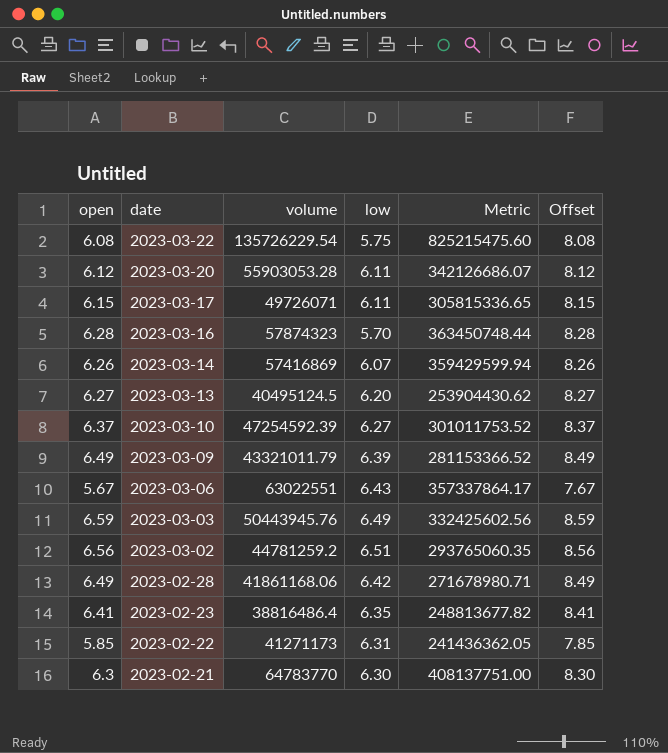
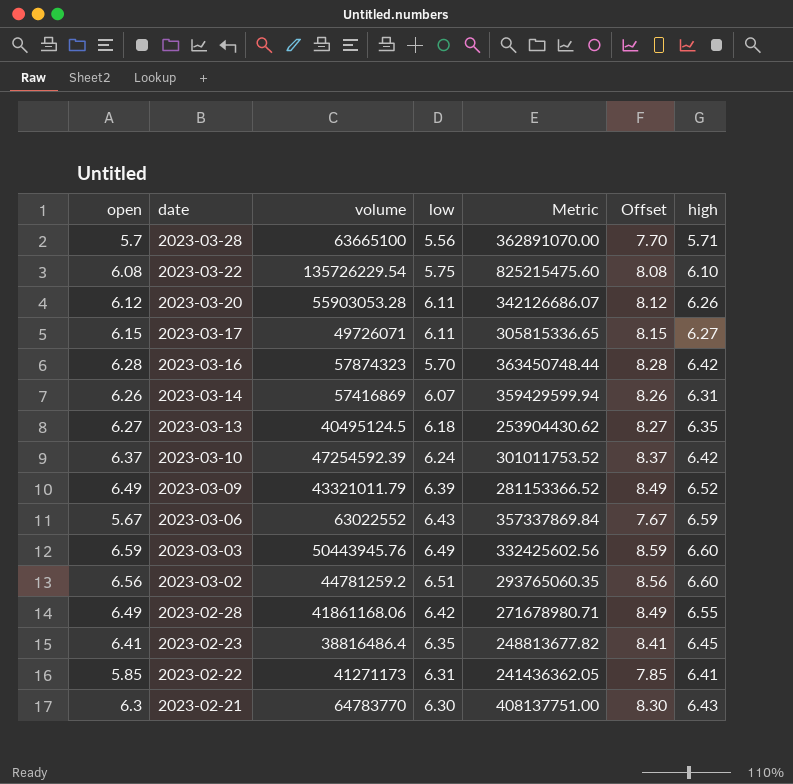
column high | position: none -> 7
row 2023-03-28: none -> 5.7 | 63665100 | 5.56 | 362891070.00 | 7.70 | 5.71
2023-03-13 | low: 6.20 -> 6.18
2023-03-10 | low: 6.27 -> 6.24
2023-03-06 | volume: 63022551 -> 63022552
2023-03-06 | Metric: 357337864.17 -> 357337869.84

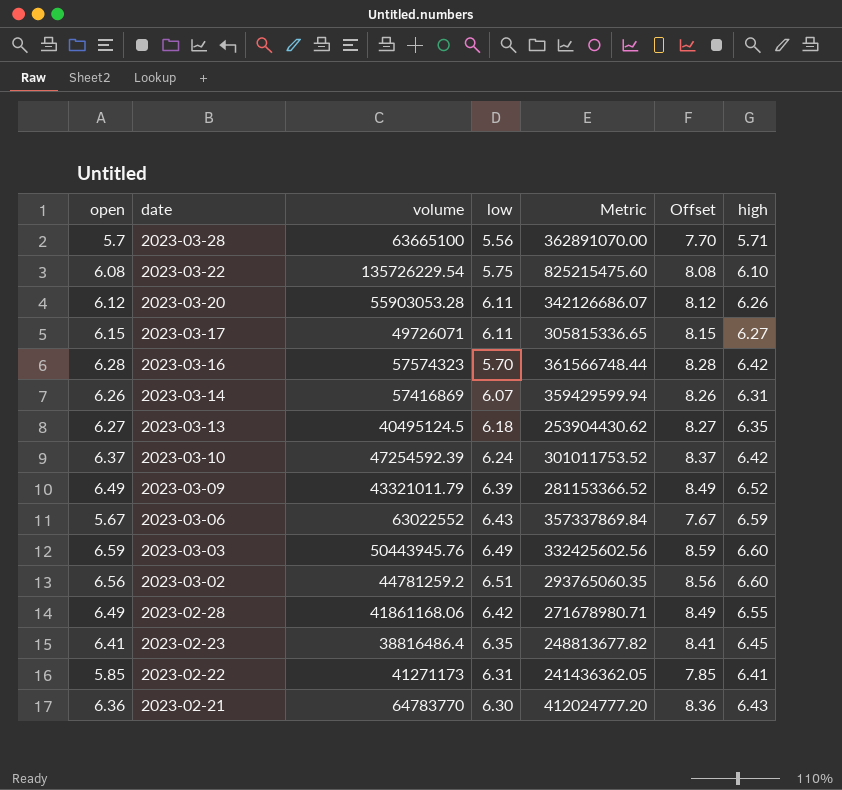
2023-03-16 | volume: 57874323 -> 57574323
2023-03-16 | Metric: 363450748.44 -> 361566748.44
2023-02-21 | open: 6.3 -> 6.36
2023-02-21 | Metric: 408137751.00 -> 412024777.20
2023-02-21 | Offset: 8.30 -> 8.36

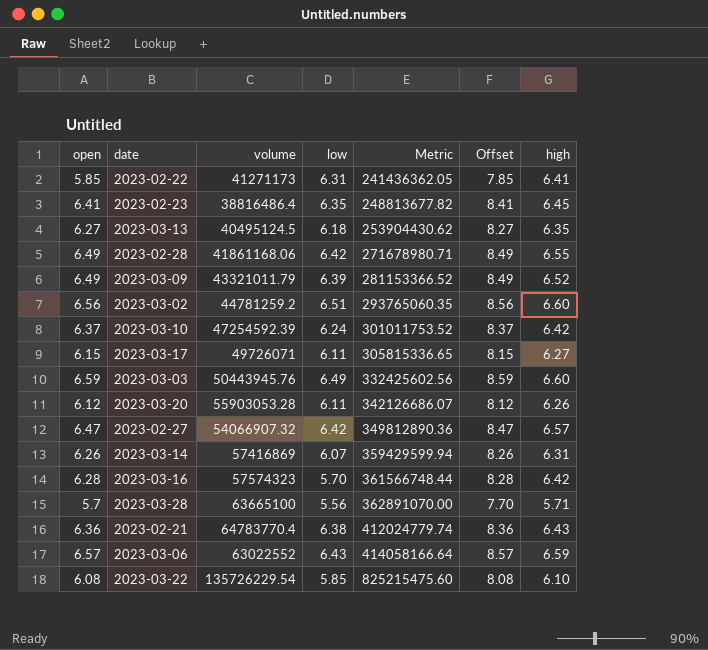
row order: date descending -> Metric ascending
row 2023-02-27: none -> 6.47 | 54066907.32 | 6.42 | 349812890.36 | 8.47 | 6.57
2023-02-21 | volume: 64783770 -> 64783770.4
2023-02-21 | low: 6.30 -> 6.38
2023-02-21 | Metric: 412024777.20 -> 412024779.74
2023-03-06 | open: 5.67 -> 6.57
2023-03-06 | Metric: 357337869.84 -> 414058166.64
2023-03-06 | Offset: 7.67 -> 8.57
2023-03-22 | low: 5.75 -> 5.85

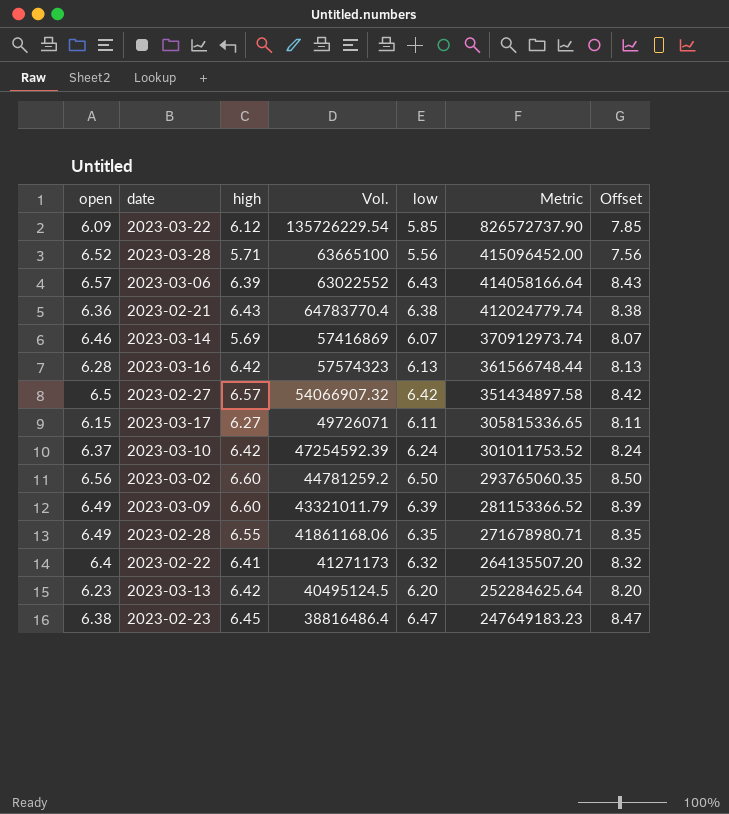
row order: Metric ascending -> Metric descending
column high | position: 7 -> 3
column name: volume -> Vol.
column Offset | formula: [open] + 2 -> [low] + 2
row 2023-03-03: 6.59 | 50443945.76 | 6.49 | 332425602.56 | 8.59 | 6.60 -> none
row 2023-03-20: 6.12 | 55903053.28 | 6.11 | 342126686.07 | 8.12 | 6.26 -> none
2023-03-22 | open: 6.08 -> 6.09
2023-03-22 | high: 6.10 -> 6.12
2023-03-22 | Metric: 825215475.60 -> 826572737.90
2023-03-28 | open: 5.7 -> 6.52
2023-03-28 | Metric: 362891070.00 -> 415096452.00
2023-03-06 | high: 6.59 -> 6.39
2023-03-14 | open: 6.26 -> 6.46
2023-03-14 | high: 6.31 -> 5.69
2023-03-14 | Metric: 359429599.94 -> 370912973.74
2023-03-16 | low: 5.70 -> 6.13
2023-02-27 | open: 6.47 -> 6.5
2023-02-27 | Metric: 349812890.36 -> 351434897.58
2023-03-02 | low: 6.51 -> 6.50
2023-03-09 | high: 6.52 -> 6.60
2023-02-28 | low: 6.42 -> 6.35
2023-02-22 | open: 5.85 -> 6.4
2023-02-22 | low: 6.31 -> 6.32
2023-02-22 | Metric: 241436362.05 -> 264135507.20
2023-03-13 | open: 6.27 -> 6.23
2023-03-13 | high: 6.35 -> 6.42
2023-03-13 | low: 6.18 -> 6.20
2023-03-13 | Metric: 253904430.62 -> 252284625.64
2023-02-23 | open: 6.41 -> 6.38
2023-02-23 | low: 6.35 -> 6.47
2023-02-23 | Metric: 248813677.82 -> 247649183.23

